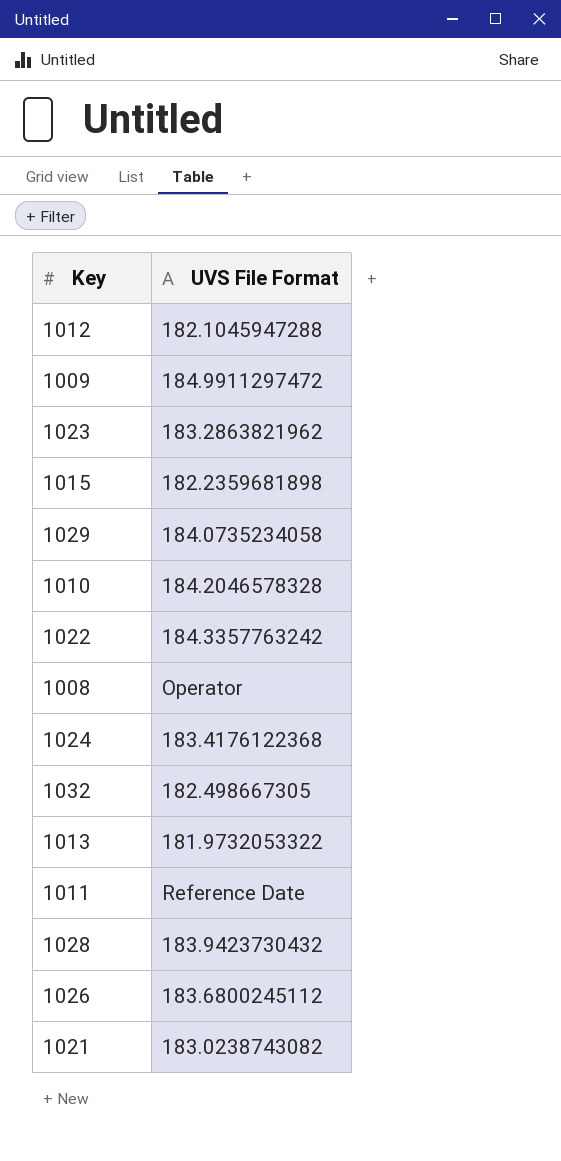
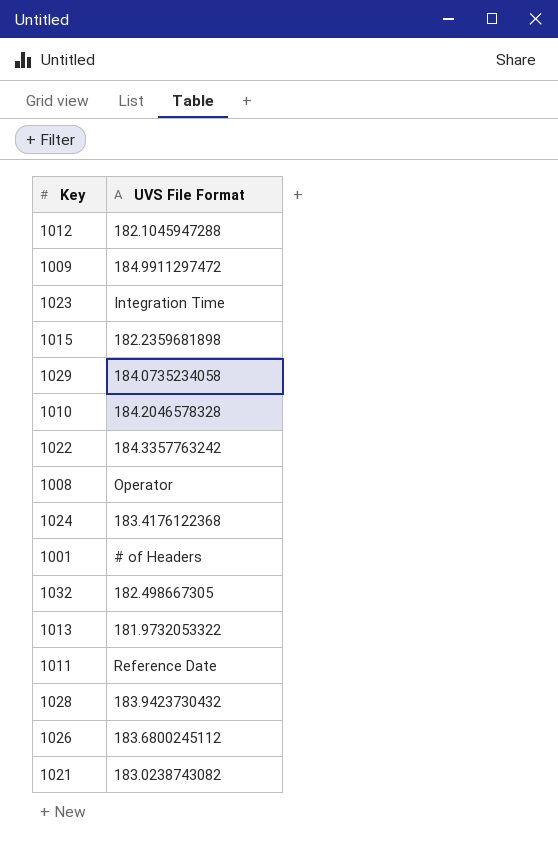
1023 | UVS File Format: 183.2863821962 -> Integration Time
row 1001: none -> # of Headers

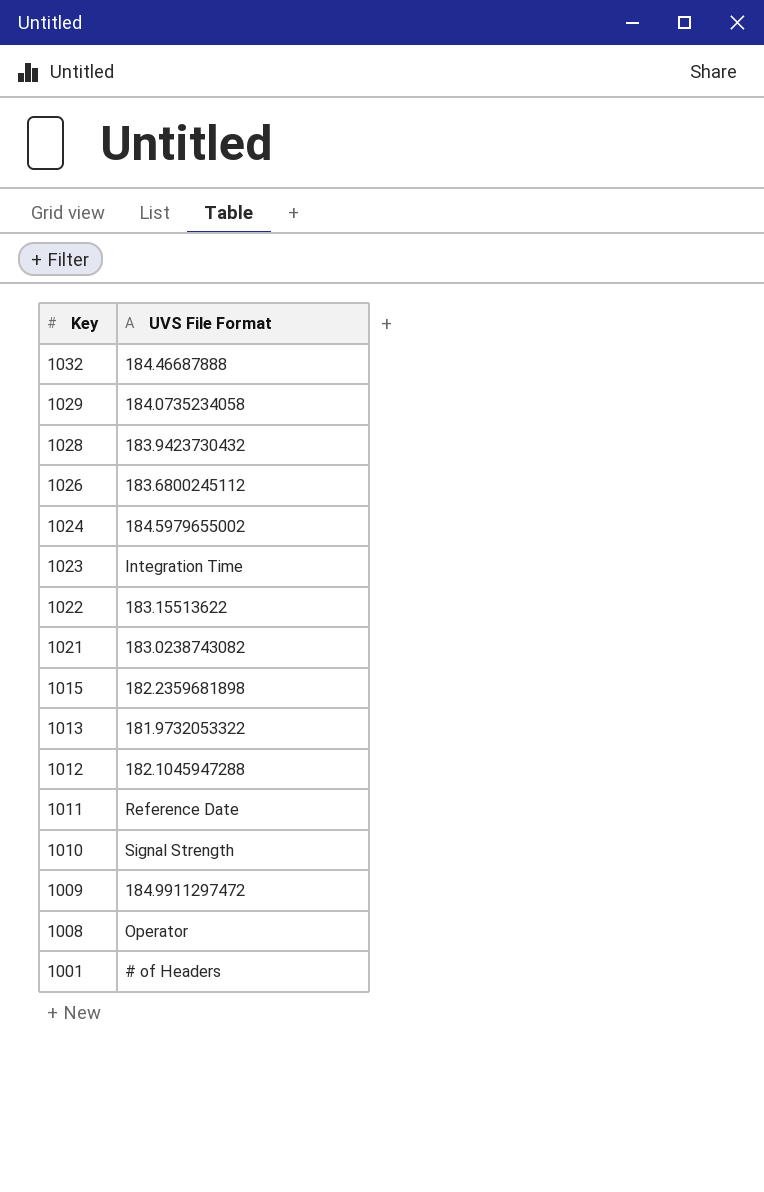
row order: none -> Key descending
1032 | UVS File Format: 182.498667305 -> 184.46687888
1024 | UVS File Format: 183.4176122368 -> 184.5979655002
1022 | UVS File Format: 184.3357763242 -> 183.15513622
1010 | UVS File Format: 184.2046578328 -> Signal Strength

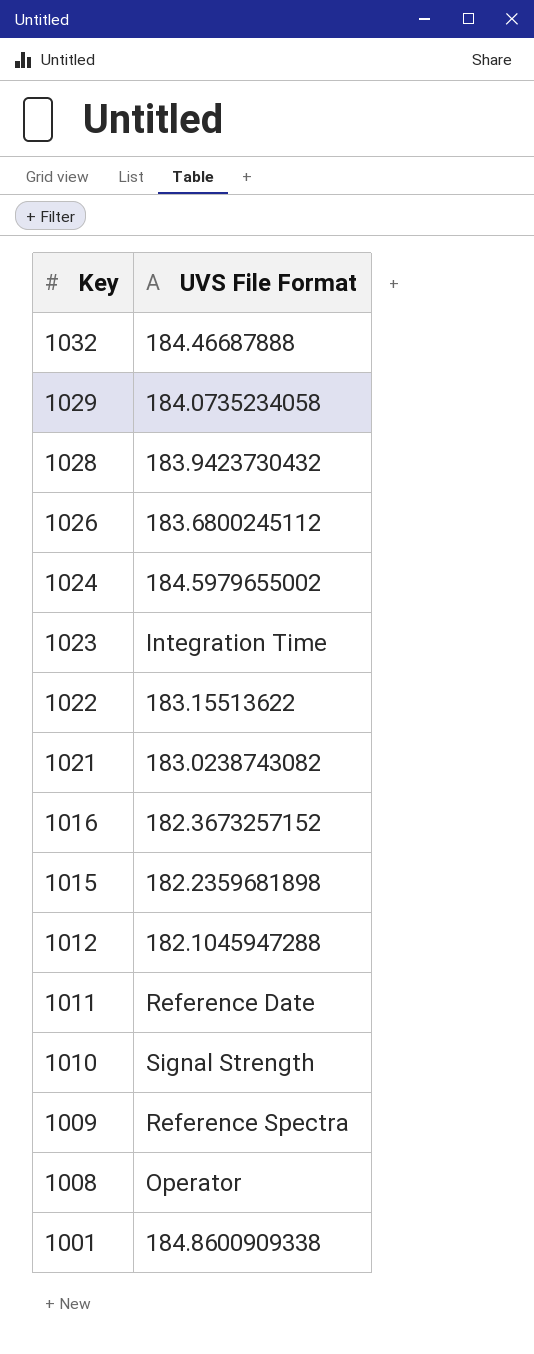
row 1013: 181.9732053322 -> none
row 1016: none -> 182.3673257152
1009 | UVS File Format: 184.9911297472 -> Reference Spectra
1001 | UVS File Format: # of Headers -> 184.8600909338

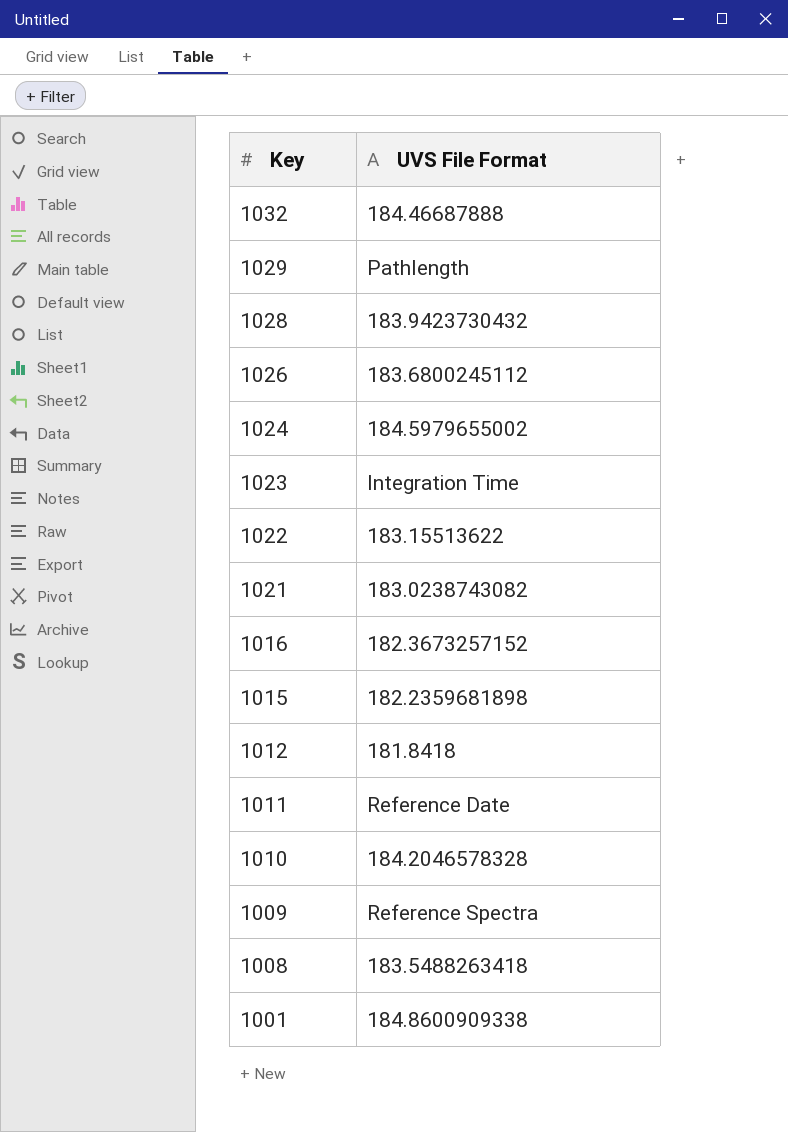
1029 | UVS File Format: 184.0735234058 -> Pathlength
1012 | UVS File Format: 182.1045947288 -> 181.8418
1010 | UVS File Format: Signal Strength -> 184.2046578328
1008 | UVS File Format: Operator -> 183.5488263418

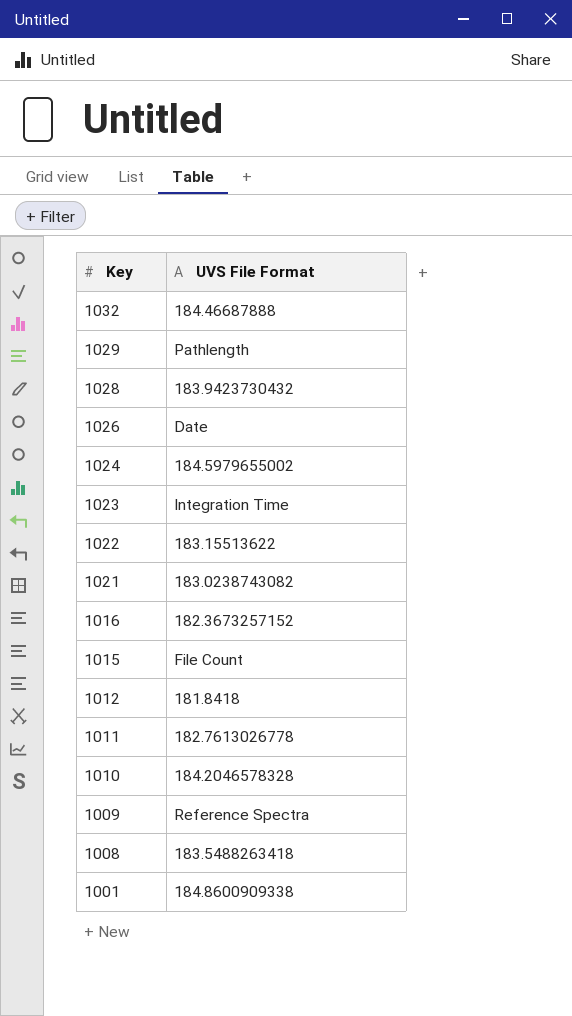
1026 | UVS File Format: 183.6800245112 -> Date
1015 | UVS File Format: 182.2359681898 -> File Count
1011 | UVS File Format: Reference Date -> 182.7613026778

